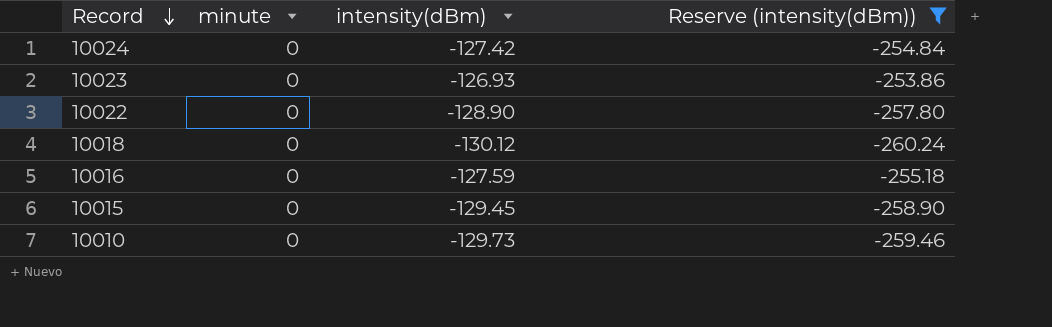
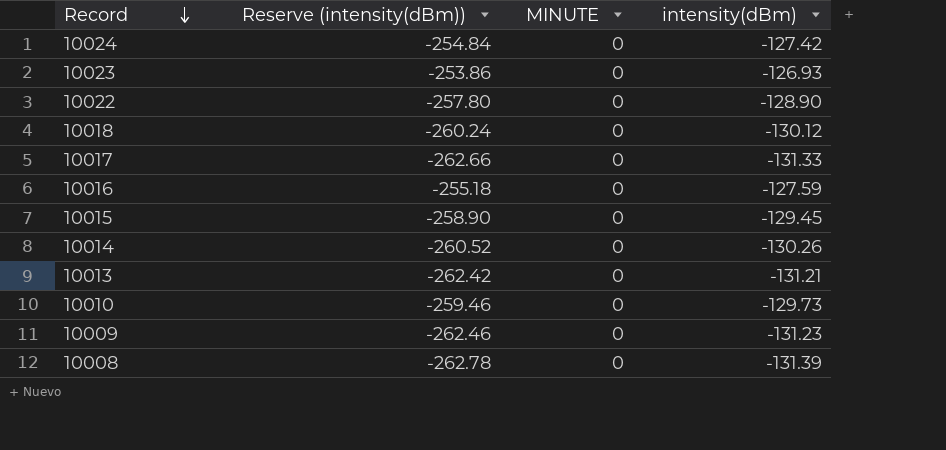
filter: Reserve (intensity(dBm)) >= -260.24 -> none
column Reserve (intensity(dBm)) | position: 4 -> 2
column name: minute -> MINUTE

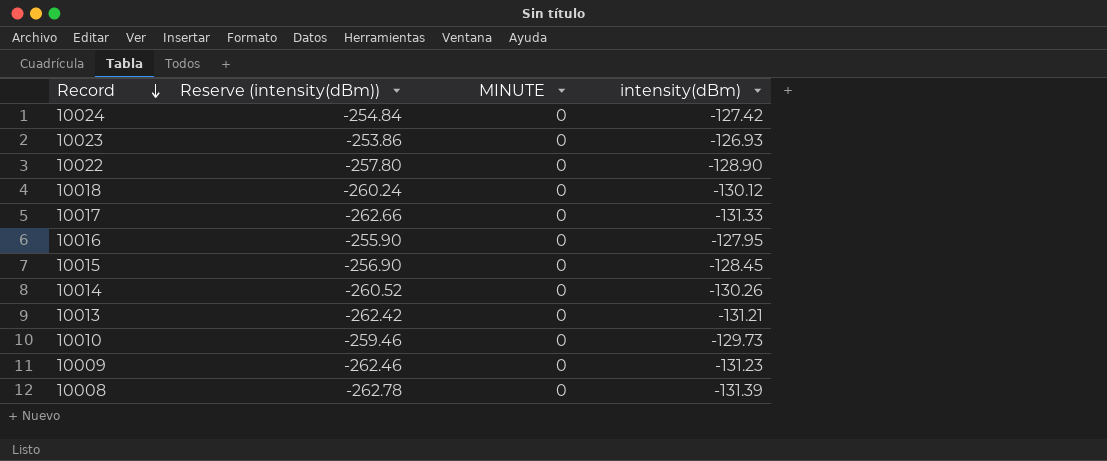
10016 | Reserve (intensity(dBm)): -255.18 -> -255.90
10016 | intensity(dBm): -127.59 -> -127.95
10015 | Reserve (intensity(dBm)): -258.90 -> -256.90
10015 | intensity(dBm): -129.45 -> -128.45

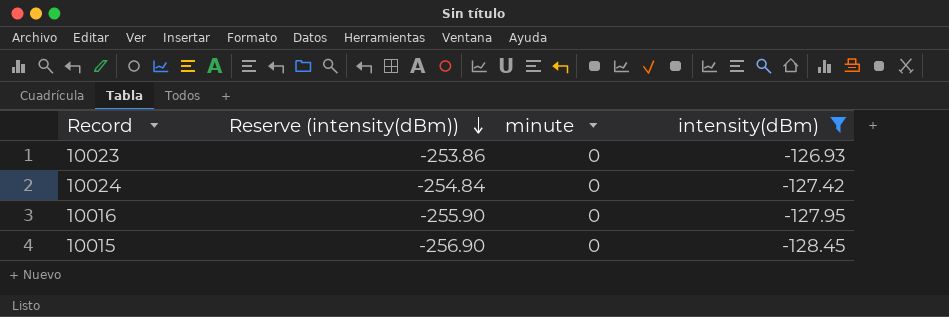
filter: none -> intensity(dBm) >= -128.45
row order: Record descending -> Reserve (intensity(dBm)) descending
column name: MINUTE -> minute

